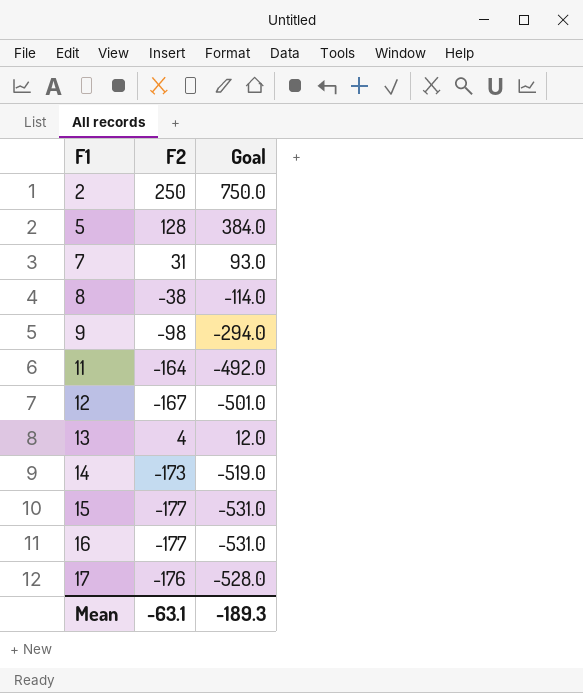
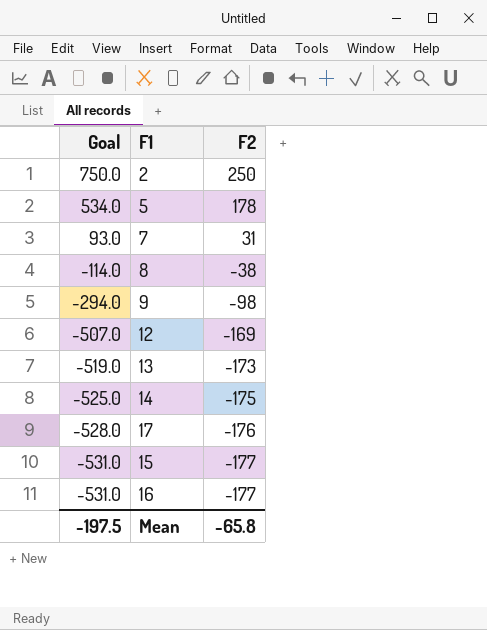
row order: F1 ascending -> Goal descending
column Goal | position: 3 -> 1
row 11: -164 | -492.0 -> none
5 | Goal: 384.0 -> 534.0
5 | F2: 128 -> 178
12 | Goal: -501.0 -> -507.0
12 | F2: -167 -> -169
13 | Goal: 12.0 -> -519.0
13 | F2: 4 -> -173
14 | Goal: -519.0 -> -525.0
14 | F2: -173 -> -175
Mean | Goal: -189.3 -> -197.5
Mean | F2: -63.1 -> -65.8

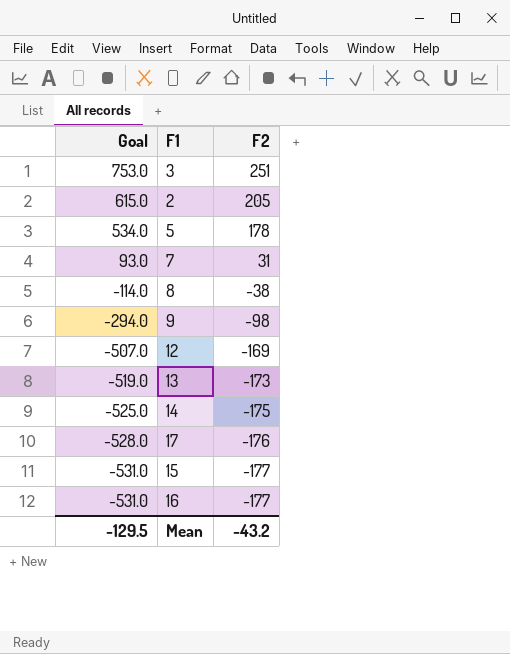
row 3: none -> 753.0 | 251
2 | Goal: 750.0 -> 615.0
2 | F2: 250 -> 205
Mean | Goal: -197.5 -> -129.5
Mean | F2: -65.8 -> -43.2

